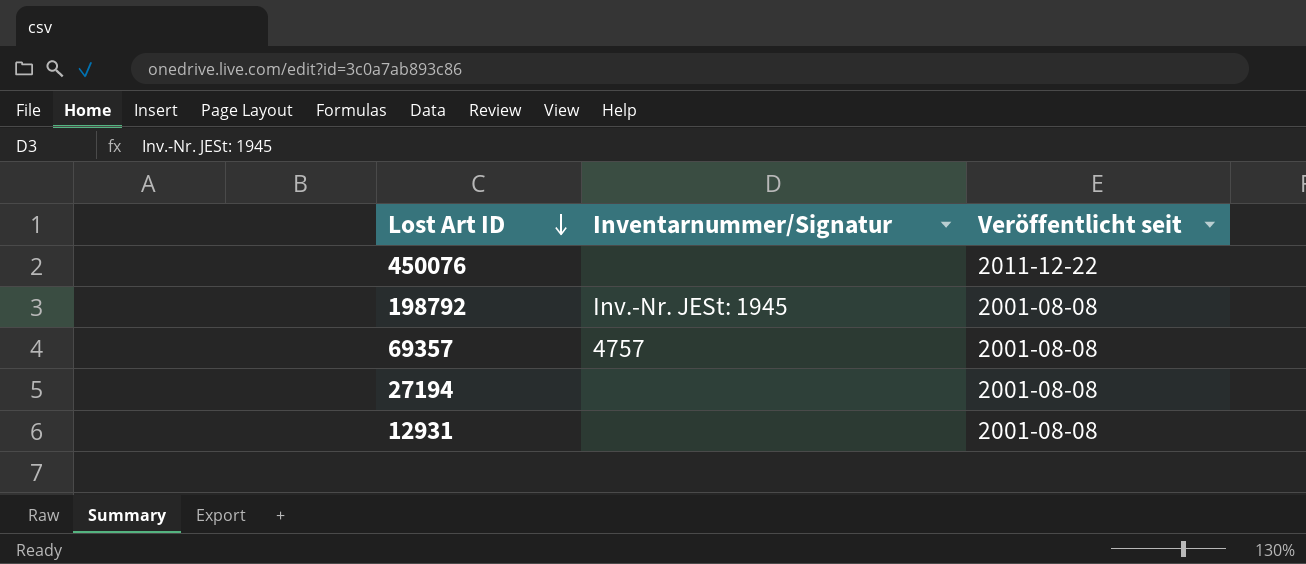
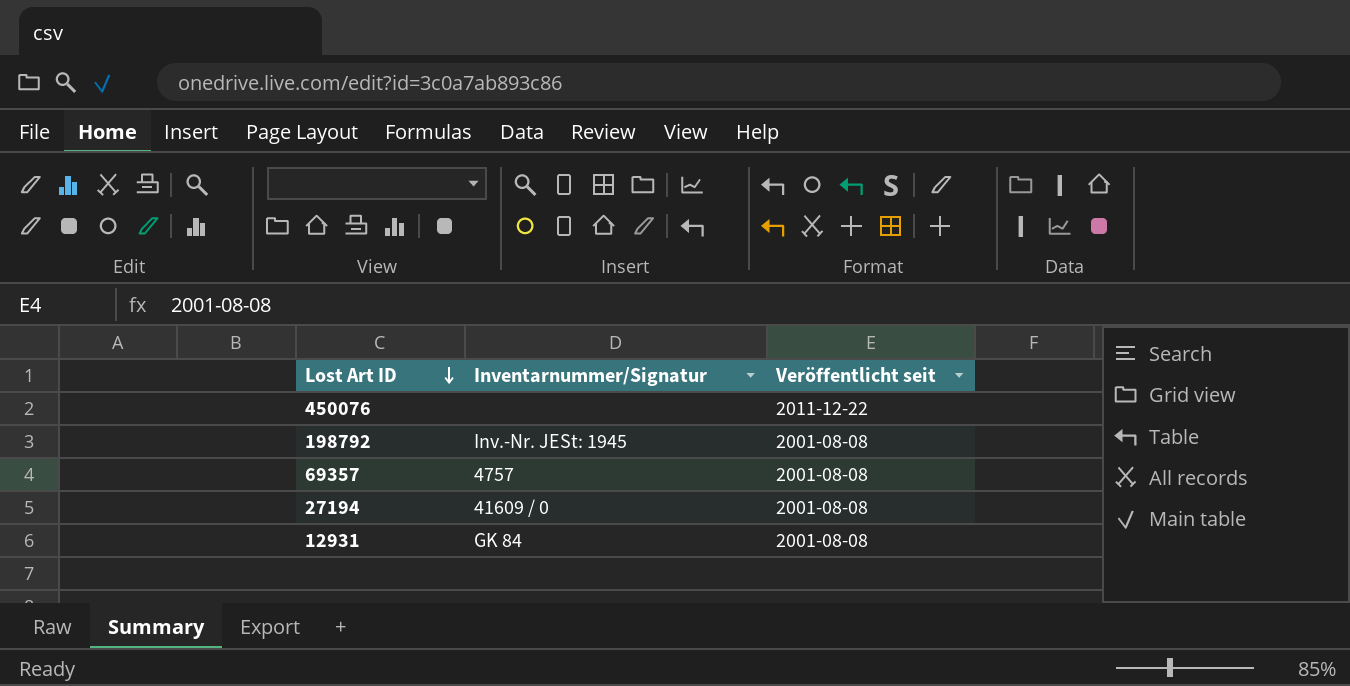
27194 | Inventarnummer/Signatur: none -> 41609 / 0
12931 | Inventarnummer/Signatur: none -> GK 84

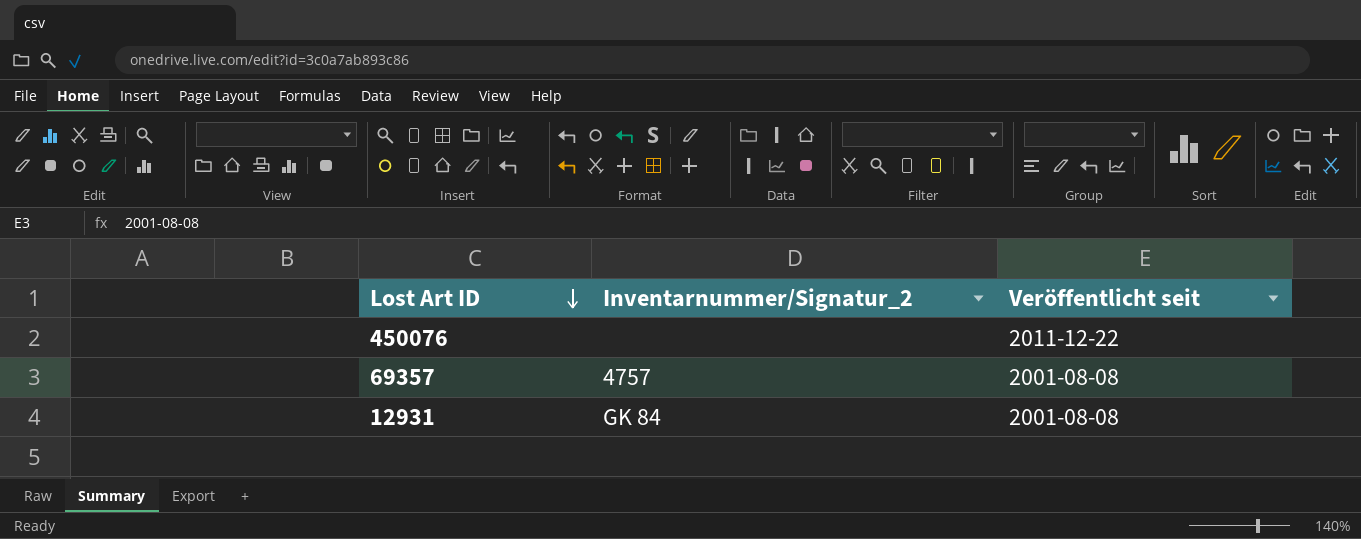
column name: Inventarnummer/Signatur -> Inventarnummer/Signatur_2
row 198792: Inv.-Nr. JESt: 1945 | 2001-08-08 -> none
row 27194: 41609 / 0 | 2001-08-08 -> none

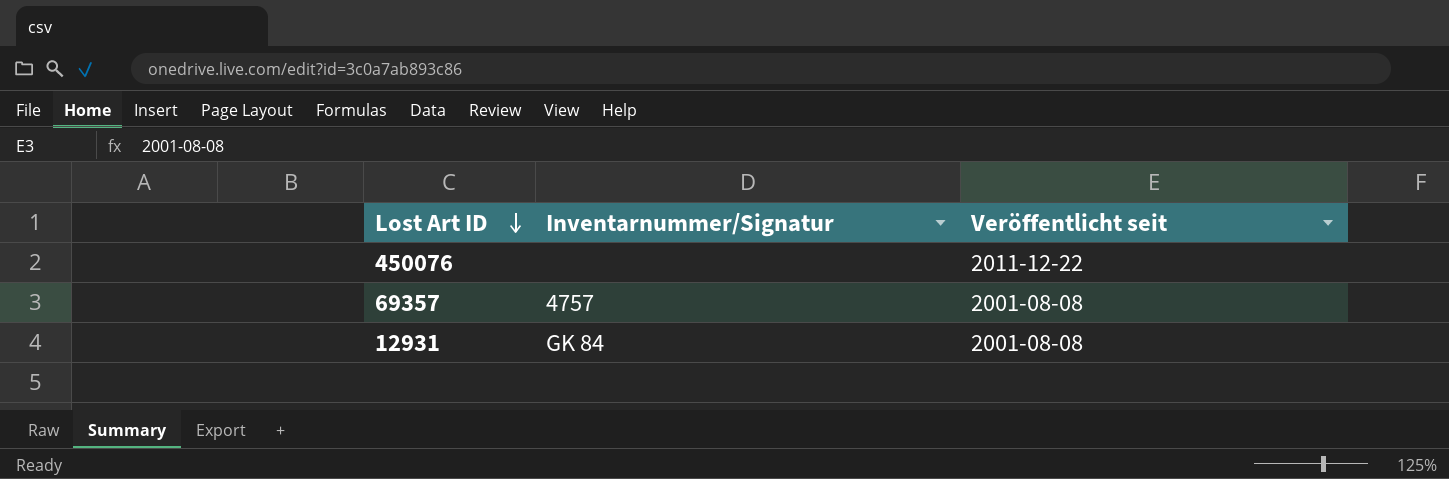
column name: Inventarnummer/Signatur_2 -> Inventarnummer/Signatur

